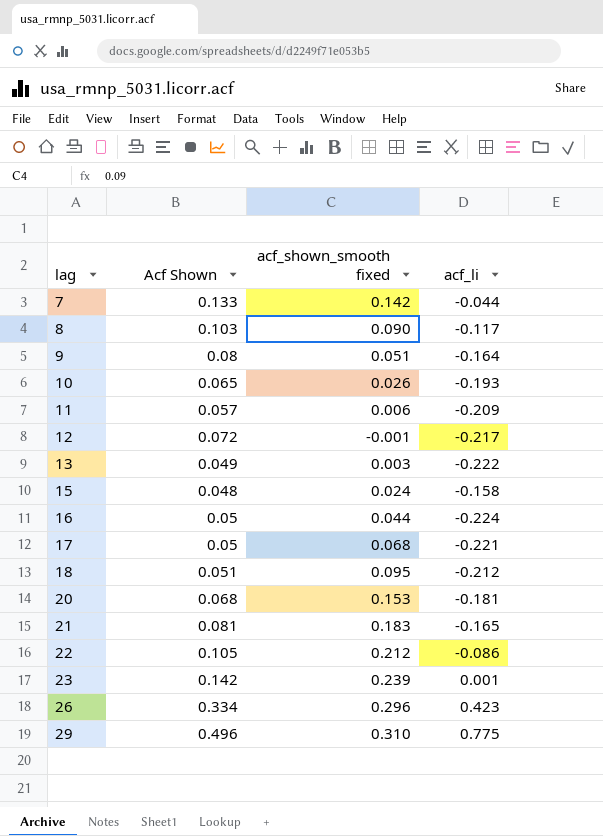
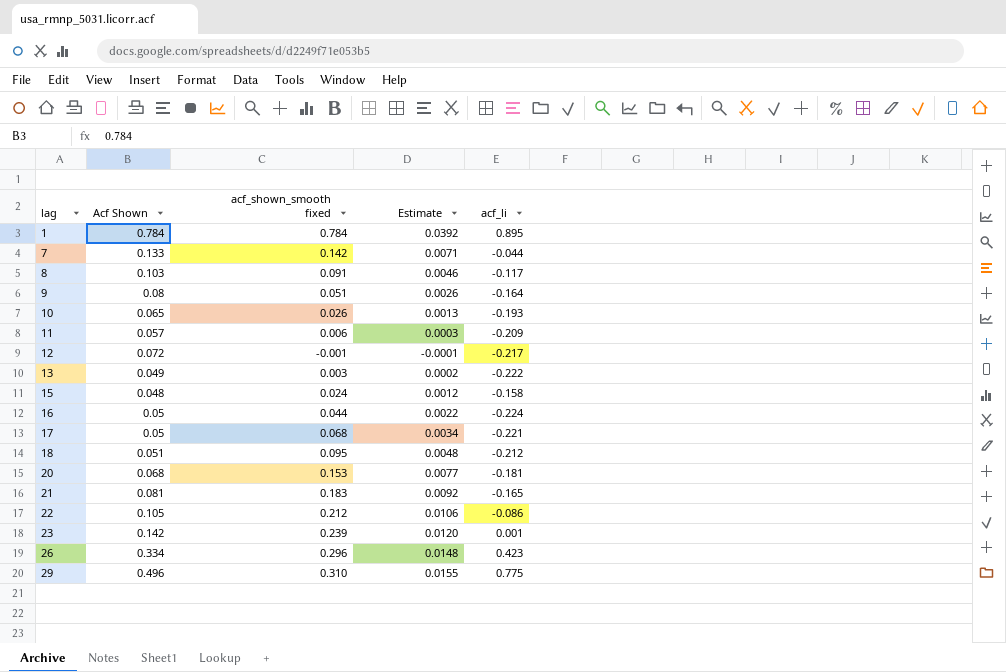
column Estimate | formula: none -> [acf_shown_smooth fixed] * 0.05
row 1: none -> 0.784 | 0.784 | 0.0392 | 0.895
8 | acf_shown_smooth fixed: 0.090 -> 0.091

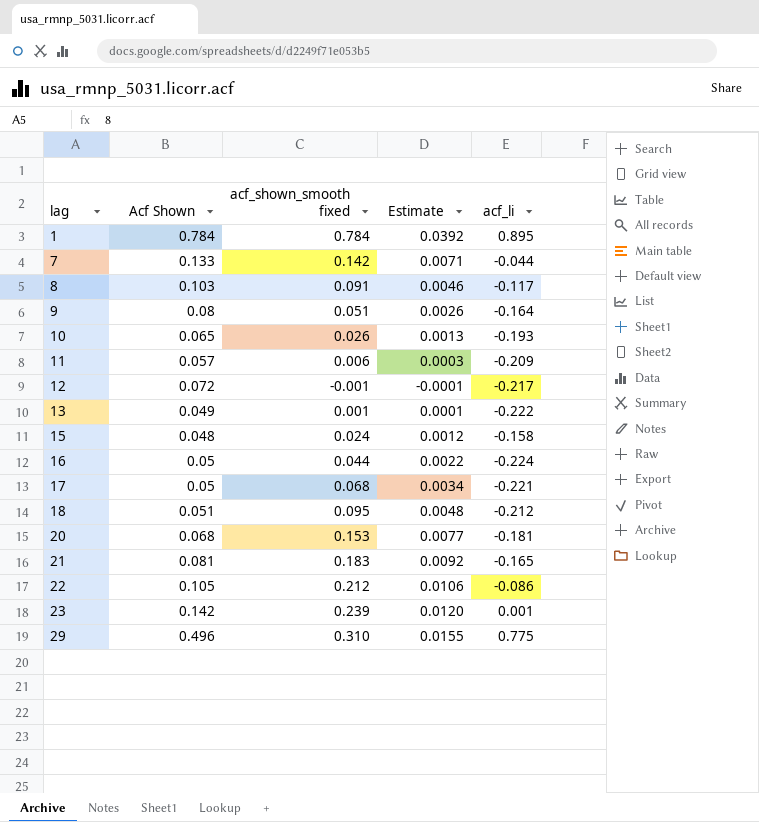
row 26: 0.334 | 0.296 | 0.0148 | 0.423 -> none
13 | acf_shown_smooth fixed: 0.003 -> 0.001
13 | Estimate: 0.0002 -> 0.0001

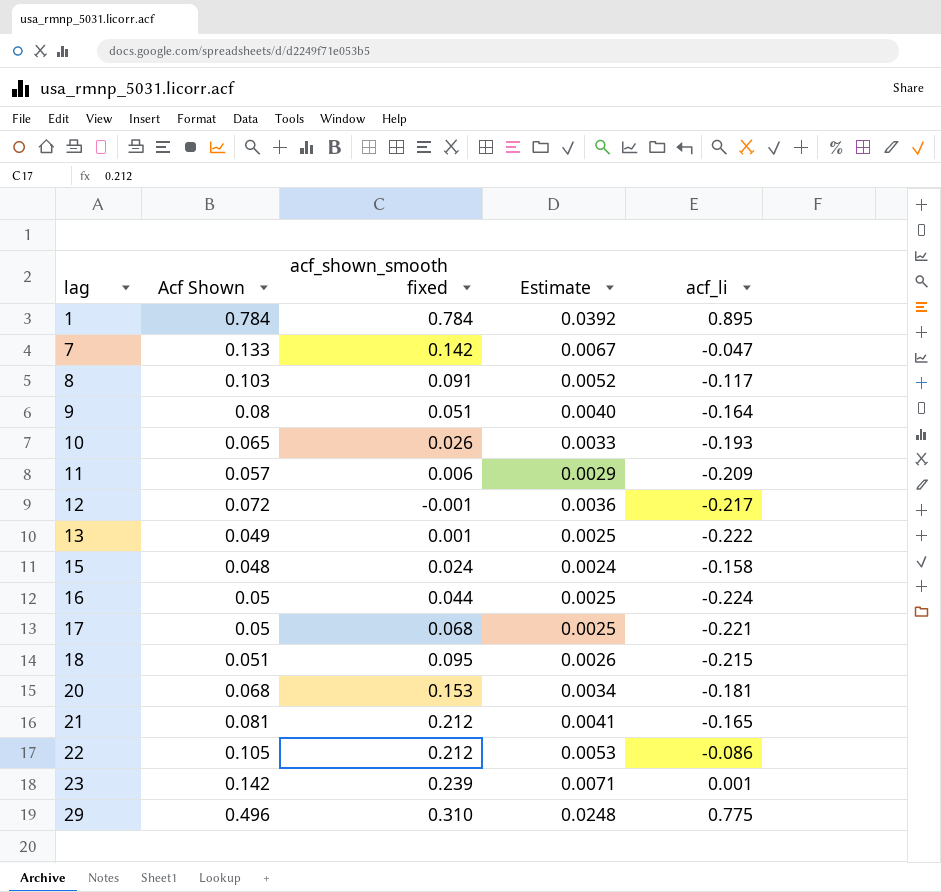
column Estimate | formula: [acf_shown_smooth fixed] * 0.05 -> [Acf Shown] * 0.05
7 | acf_li: -0.044 -> -0.047
18 | acf_li: -0.212 -> -0.215
21 | acf_shown_smooth fixed: 0.183 -> 0.212

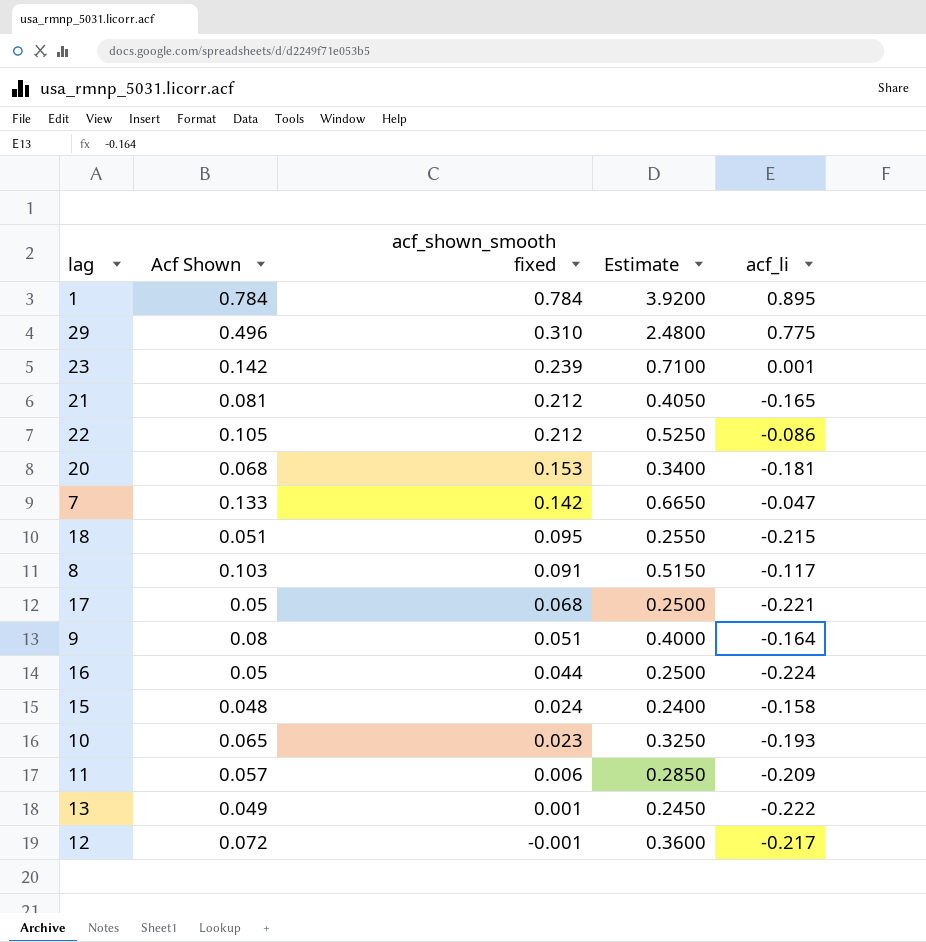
row order: lag ascending -> acf_shown_smooth fixed descending
column Estimate | formula: [Acf Shown] * 0.05 -> [Acf Shown] * 5
10 | acf_shown_smooth fixed: 0.026 -> 0.023

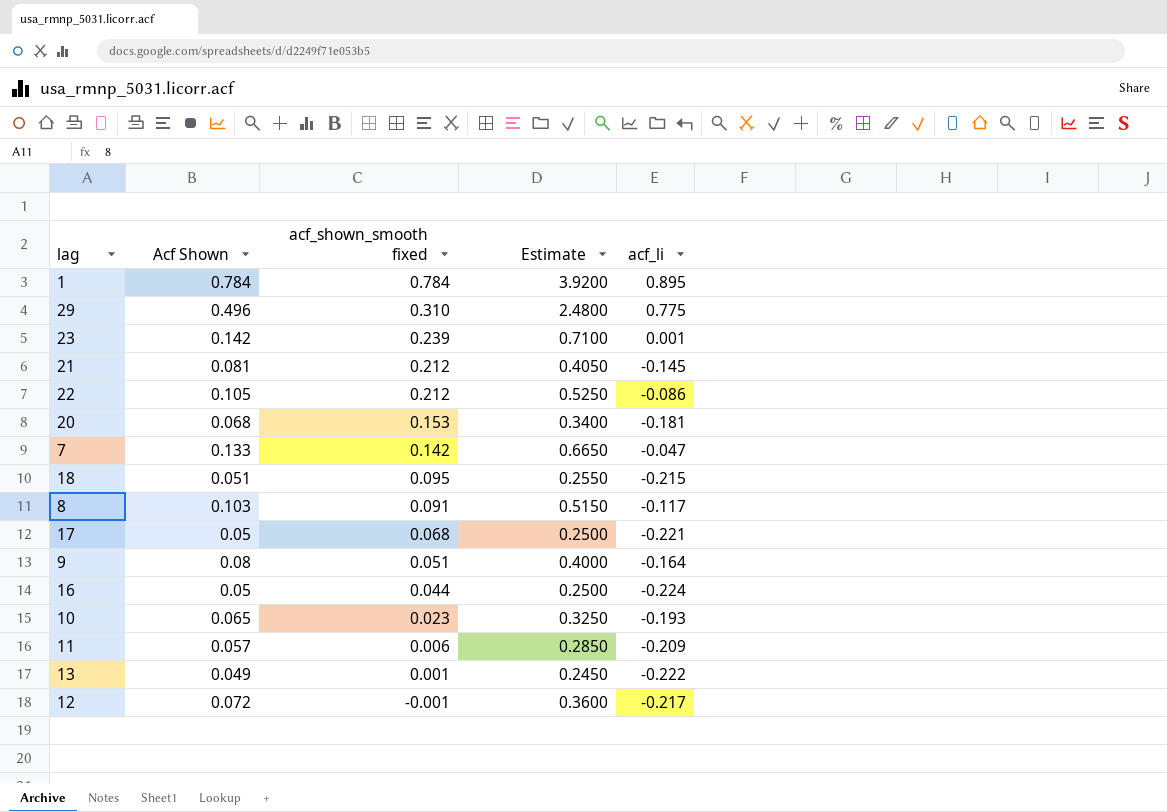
row 15: 0.048 | 0.024 | 0.2400 | -0.158 -> none
21 | acf_li: -0.165 -> -0.145

